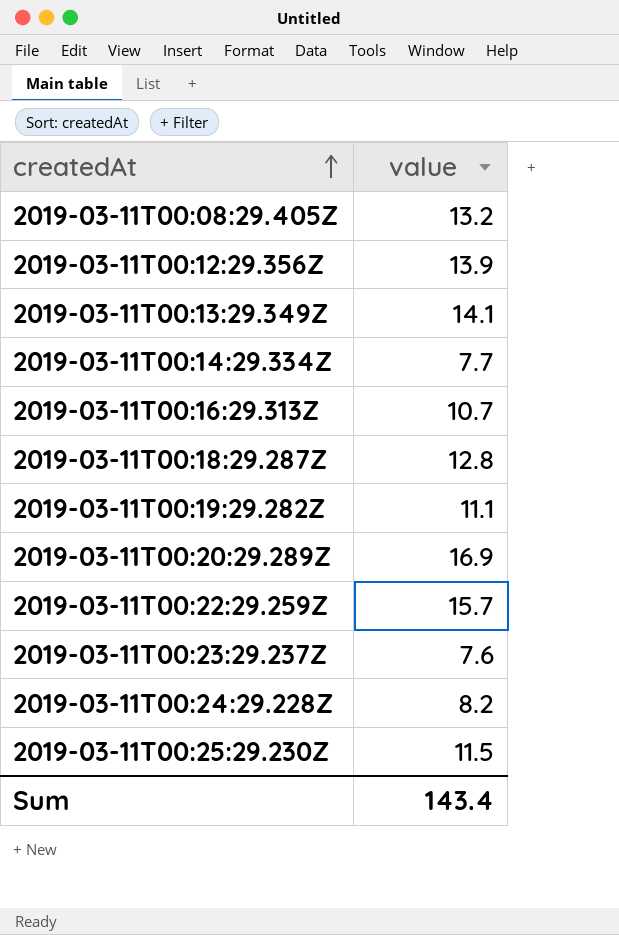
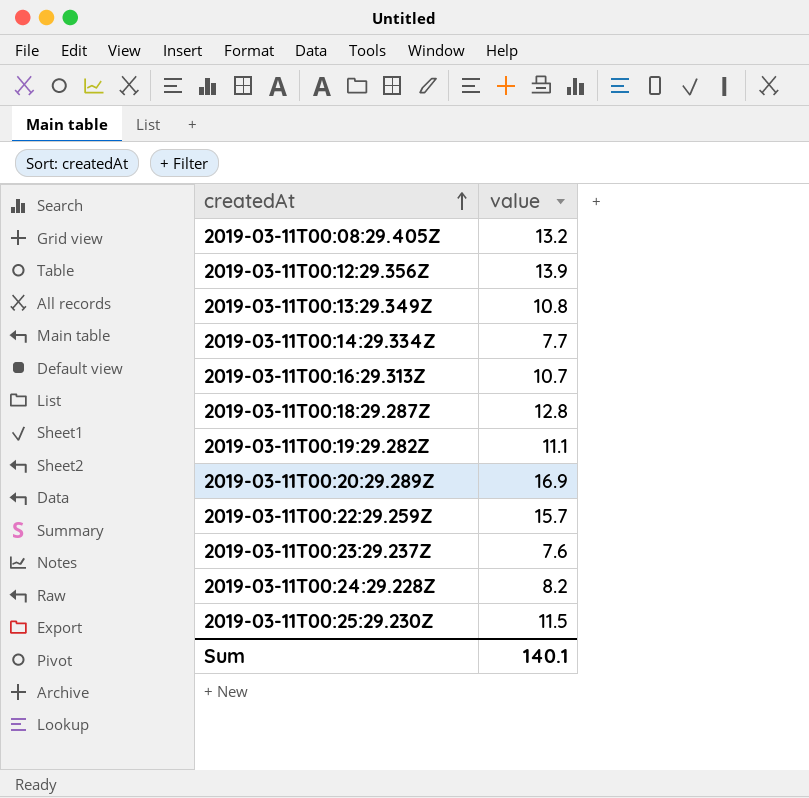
2019-03-11T00:13:29.349Z | value: 14.1 -> 10.8
Sum | value: 143.4 -> 140.1

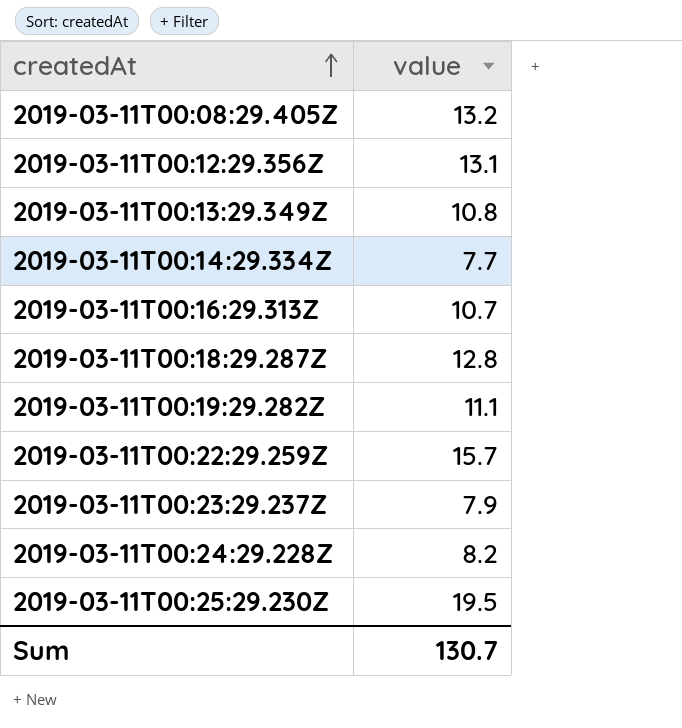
row 2019-03-11T00:20:29.289Z: 16.9 -> none
2019-03-11T00:12:29.356Z | value: 13.9 -> 13.1
2019-03-11T00:23:29.237Z | value: 7.6 -> 7.9
2019-03-11T00:25:29.230Z | value: 11.5 -> 19.5
Sum | value: 140.1 -> 130.7

